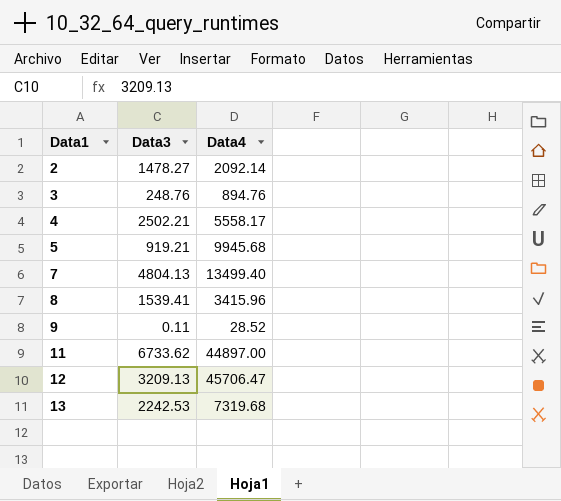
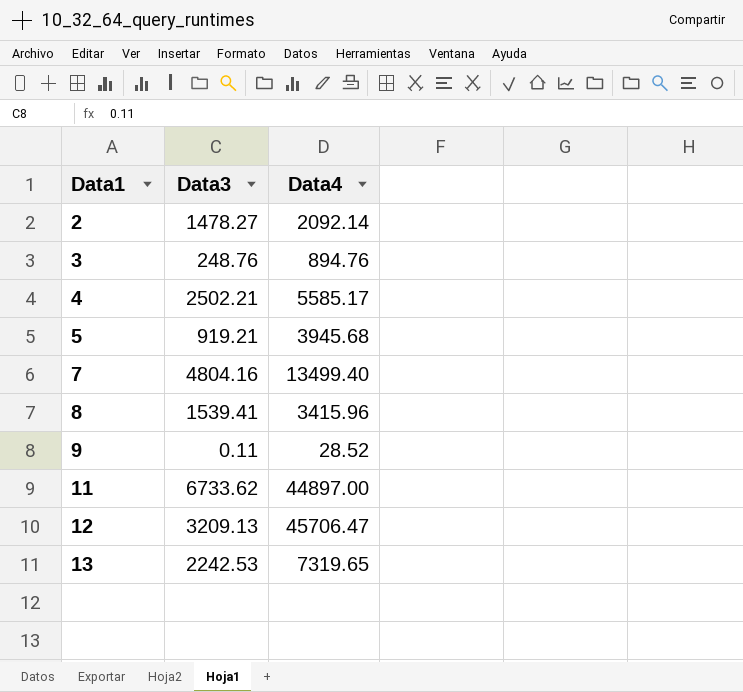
4 | Data4: 5558.17 -> 5585.17
5 | Data4: 9945.68 -> 3945.68
7 | Data3: 4804.13 -> 4804.16
13 | Data4: 7319.68 -> 7319.65

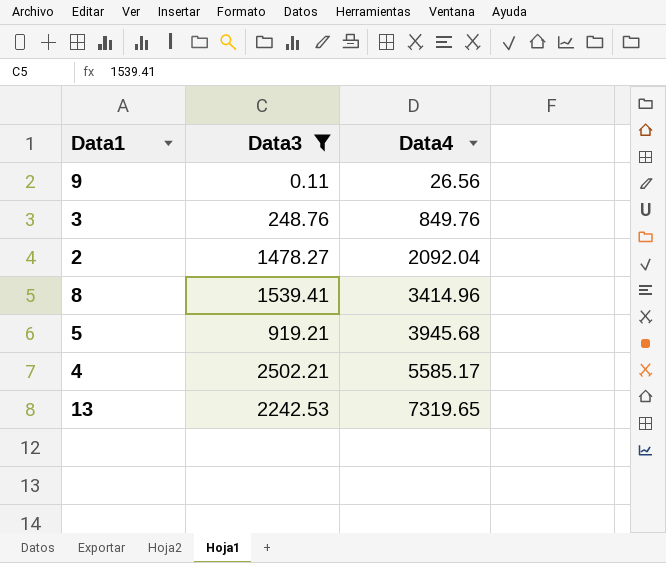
filter: none -> Data3 <= 2502.21
row order: Data1 ascending -> Data4 ascending
9 | Data4: 28.52 -> 26.56
3 | Data4: 894.76 -> 849.76
2 | Data4: 2092.14 -> 2092.04
8 | Data4: 3415.96 -> 3414.96

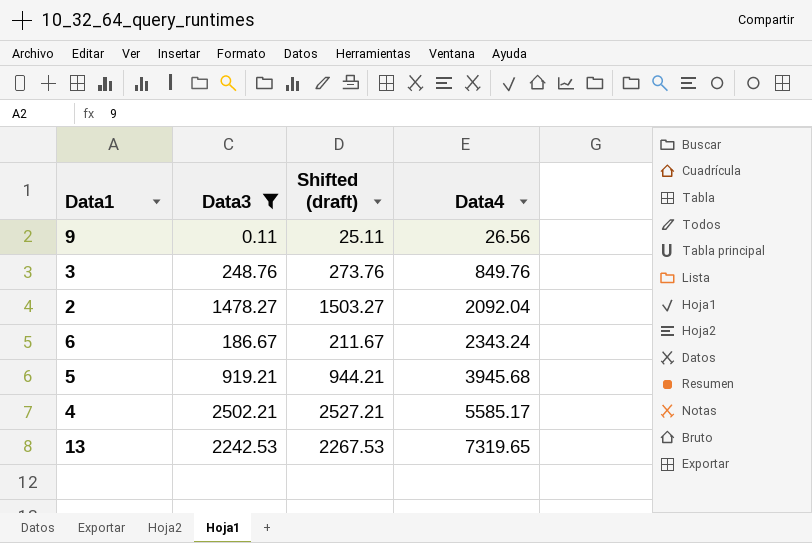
column Shifted (draft) | formula: none -> [Data3] + 25
row 8: 1539.41 | 3414.96 -> none
row 6: none -> 186.67 | 211.67 | 2343.24

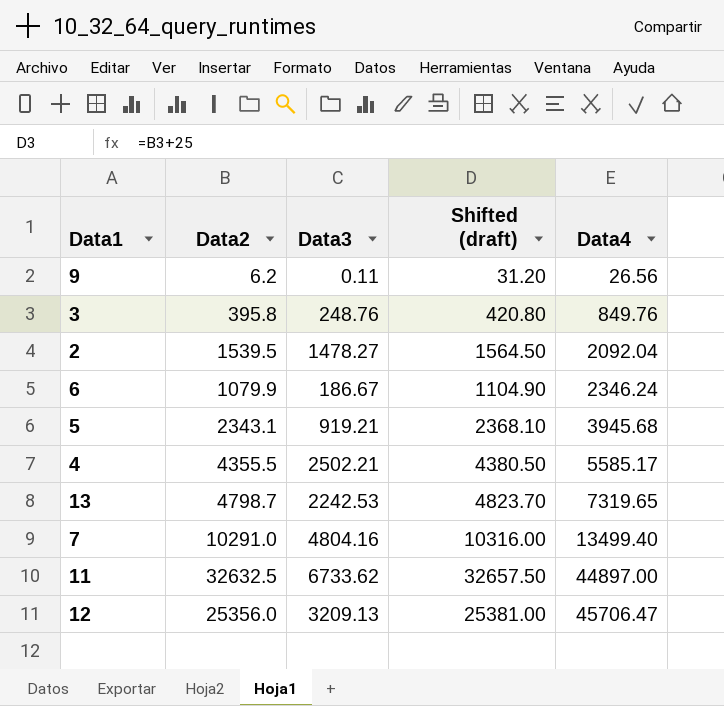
filter: Data3 <= 2502.21 -> none
column Data2 | position: none -> 2
column Shifted (draft) | formula: [Data3] + 25 -> [Data2] + 25
6 | Data4: 2343.24 -> 2346.24

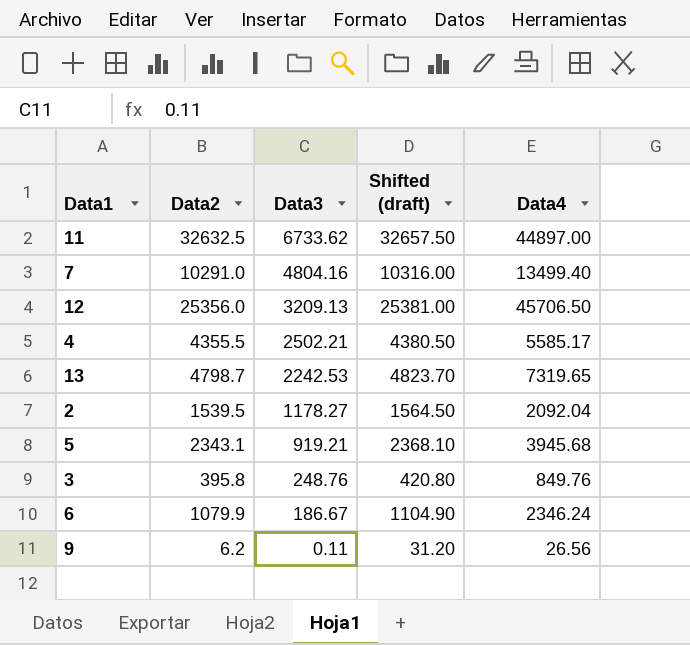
row order: Data4 ascending -> Data3 descending
12 | Data4: 45706.47 -> 45706.50
2 | Data3: 1478.27 -> 1178.27

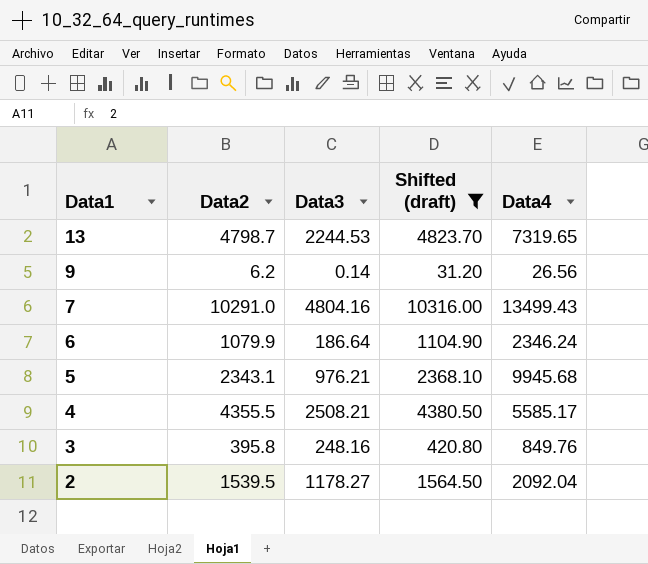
filter: none -> Shifted (draft) <= 10316.00
row order: Data3 descending -> Data1 descending
13 | Data3: 2242.53 -> 2244.53
9 | Data3: 0.11 -> 0.14
7 | Data4: 13499.40 -> 13499.43
6 | Data3: 186.67 -> 186.64
5 | Data3: 919.21 -> 976.21
5 | Data4: 3945.68 -> 9945.68
4 | Data3: 2502.21 -> 2508.21
3 | Data3: 248.76 -> 248.16

